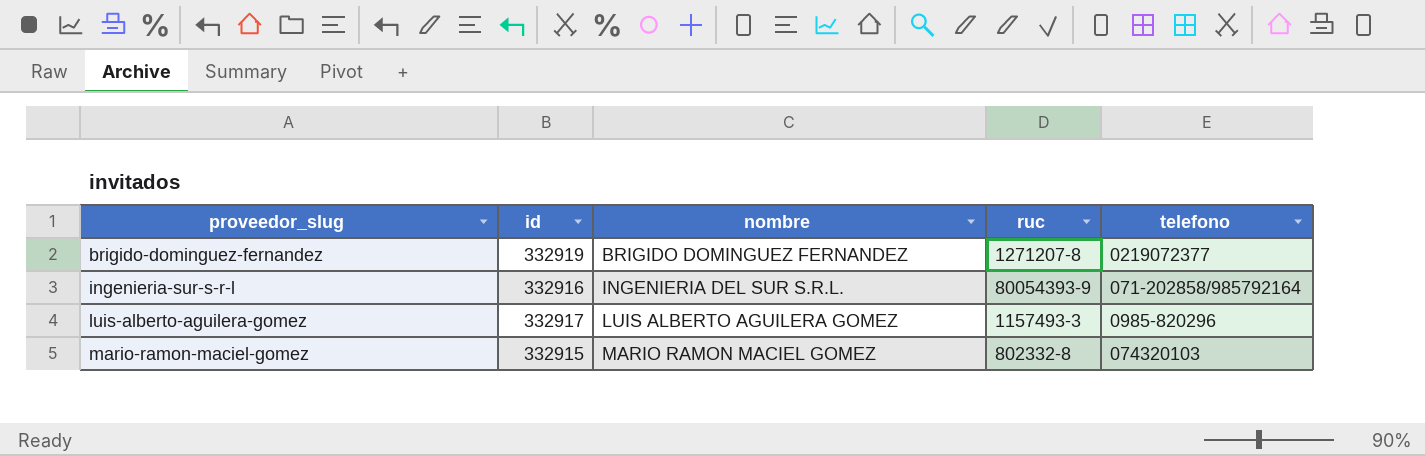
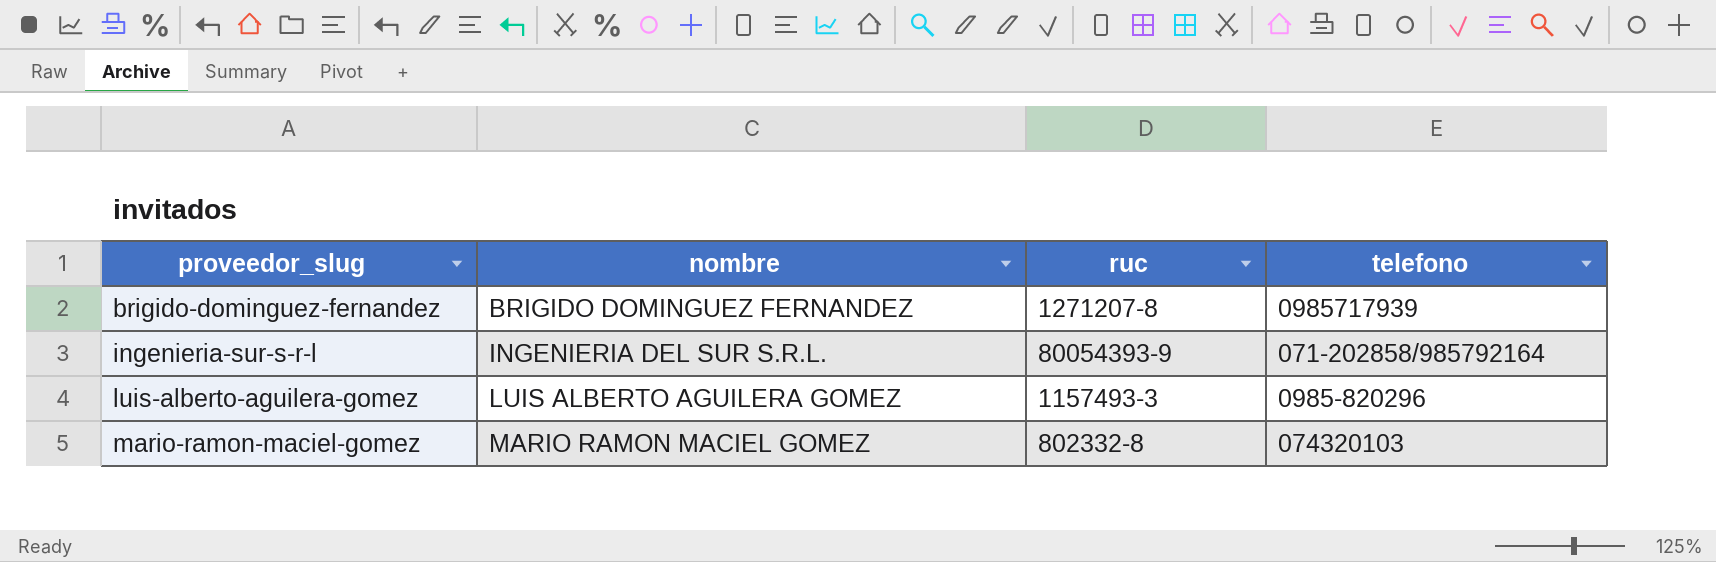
column id | position: 2 -> none
brigido-dominguez-fernandez | telefono: 0219072377 -> 0985717939

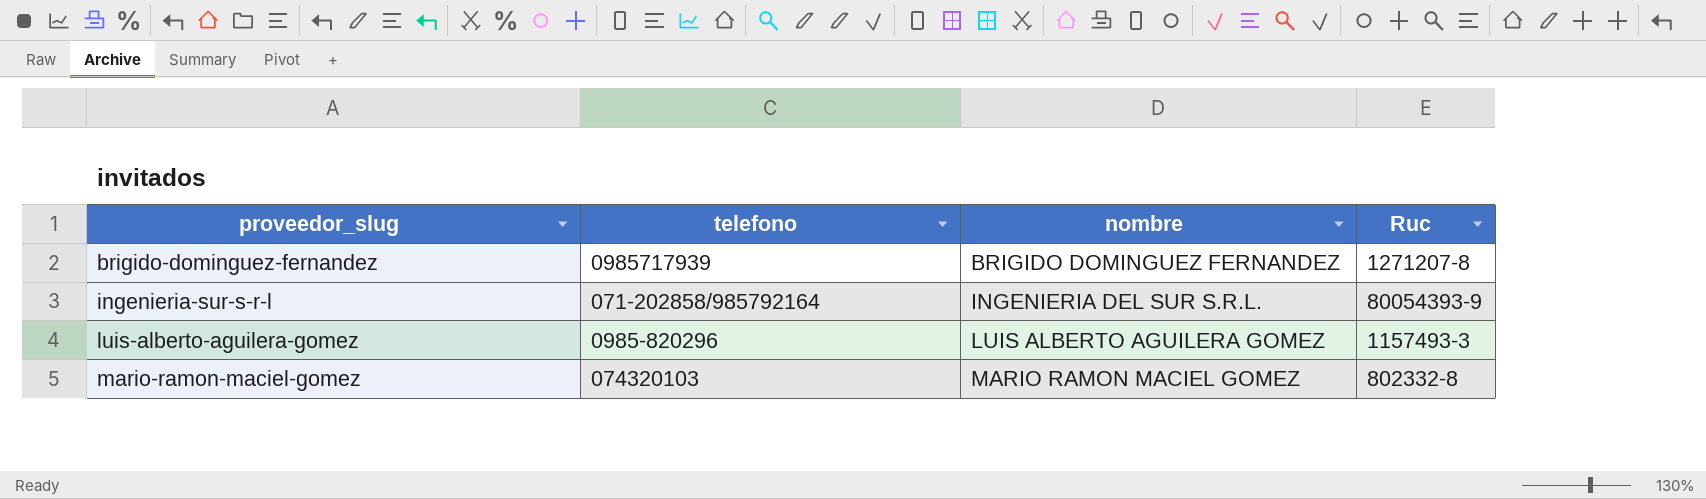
column telefono | position: 4 -> 2
column name: ruc -> Ruc

